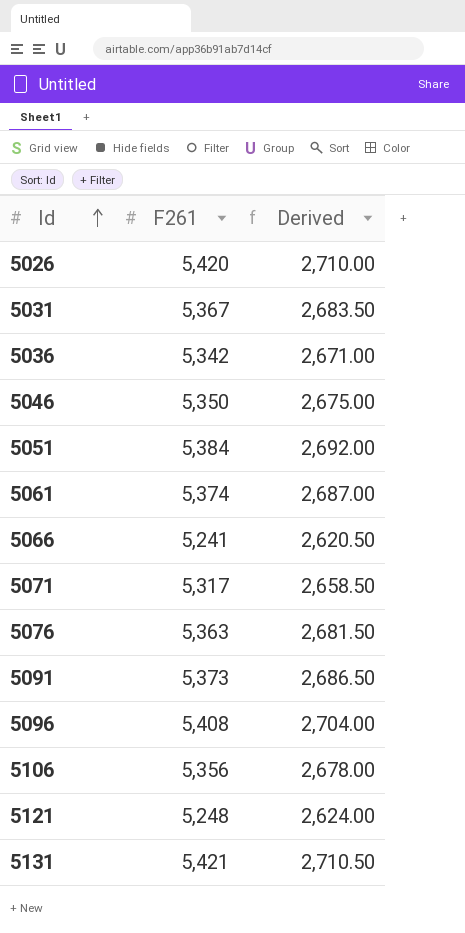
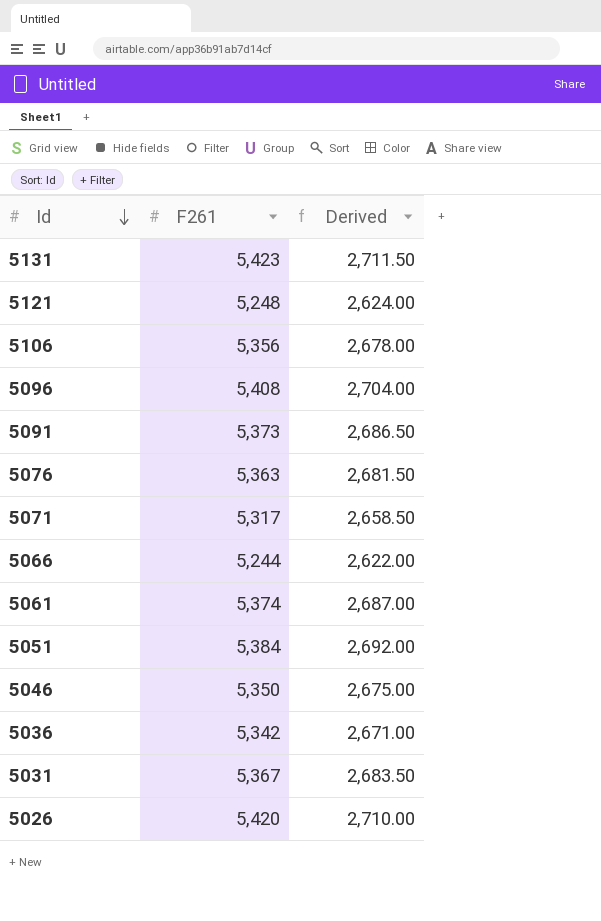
row order: Id ascending -> Id descending
5131 | F261: 5,421 -> 5,423
5131 | Derived: 2,710.50 -> 2,711.50
5066 | F261: 5,241 -> 5,244
5066 | Derived: 2,620.50 -> 2,622.00

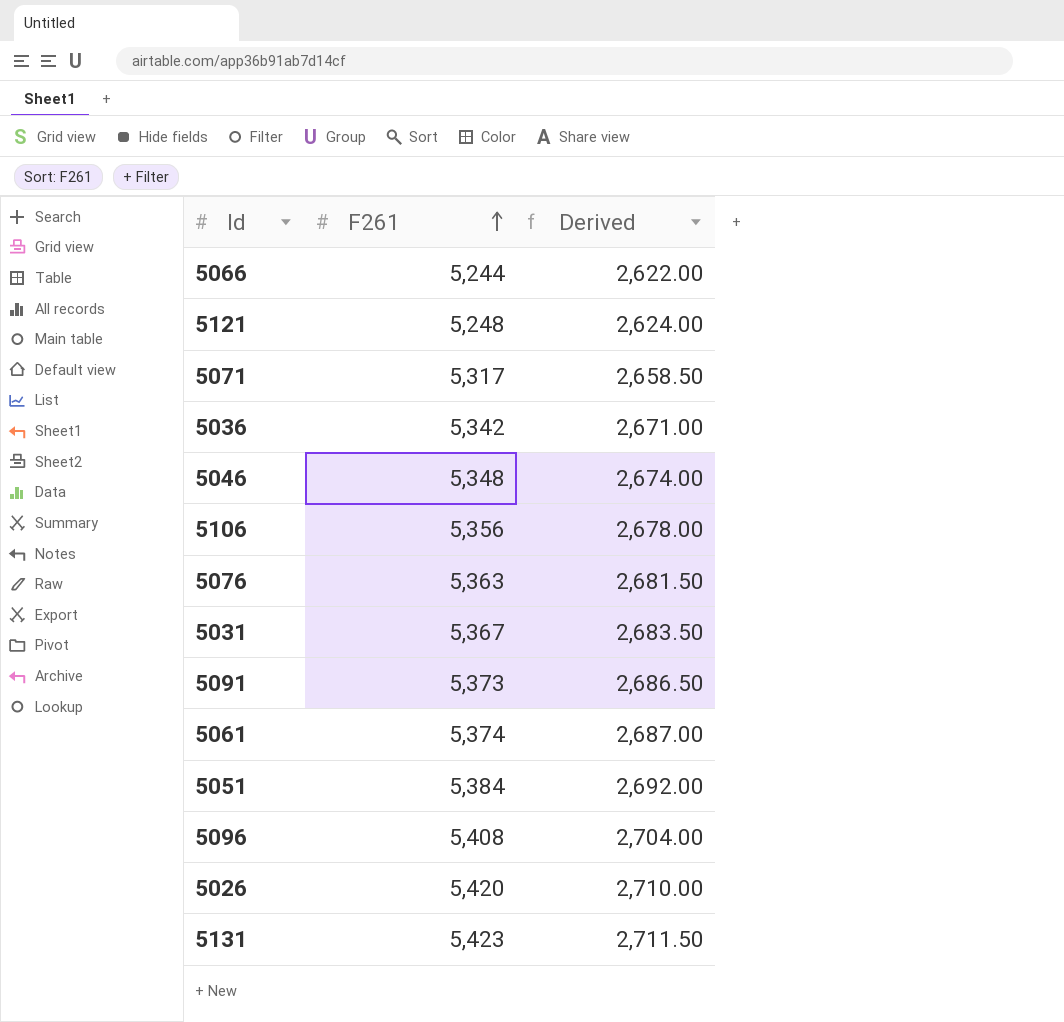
row order: Id descending -> F261 ascending
5046 | F261: 5,350 -> 5,348
5046 | Derived: 2,675.00 -> 2,674.00

